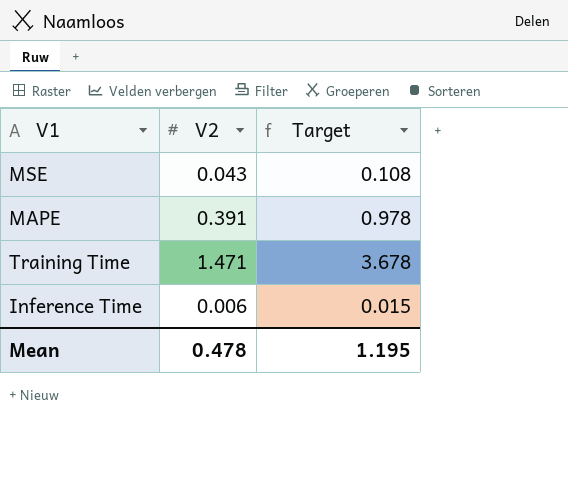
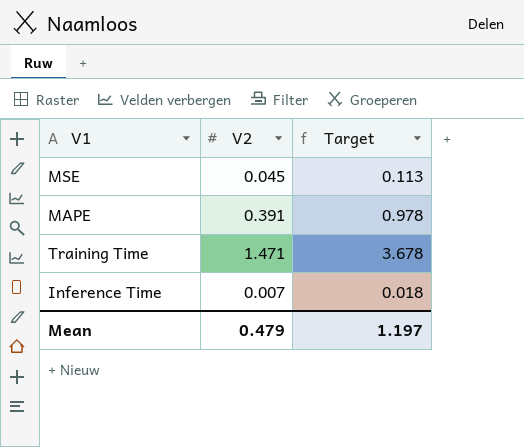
MSE | V2: 0.043 -> 0.045
MSE | Target: 0.108 -> 0.113
Inference Time | V2: 0.006 -> 0.007
Inference Time | Target: 0.015 -> 0.018
Mean | V2: 0.478 -> 0.479
Mean | Target: 1.195 -> 1.197

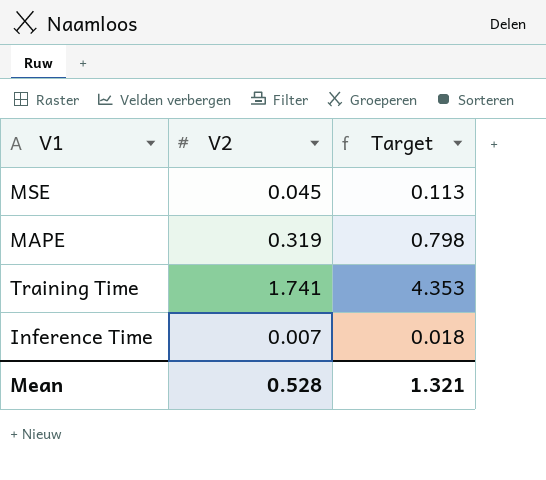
MAPE | V2: 0.391 -> 0.319
MAPE | Target: 0.978 -> 0.798
Training Time | V2: 1.471 -> 1.741
Training Time | Target: 3.678 -> 4.353
Mean | V2: 0.479 -> 0.528
Mean | Target: 1.197 -> 1.321

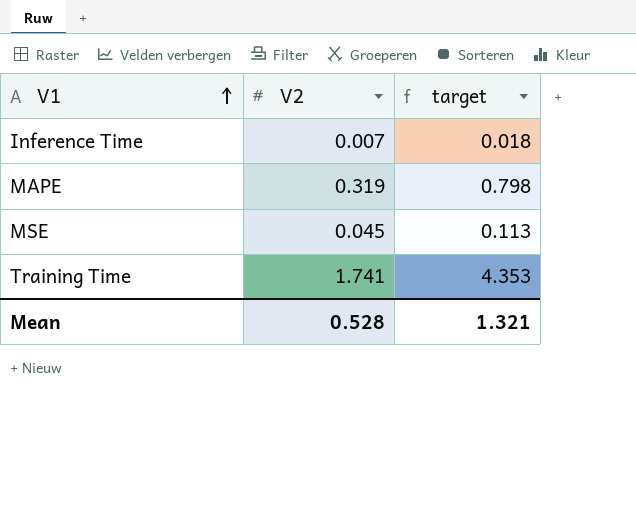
row order: none -> V1 ascending
column name: Target -> target

